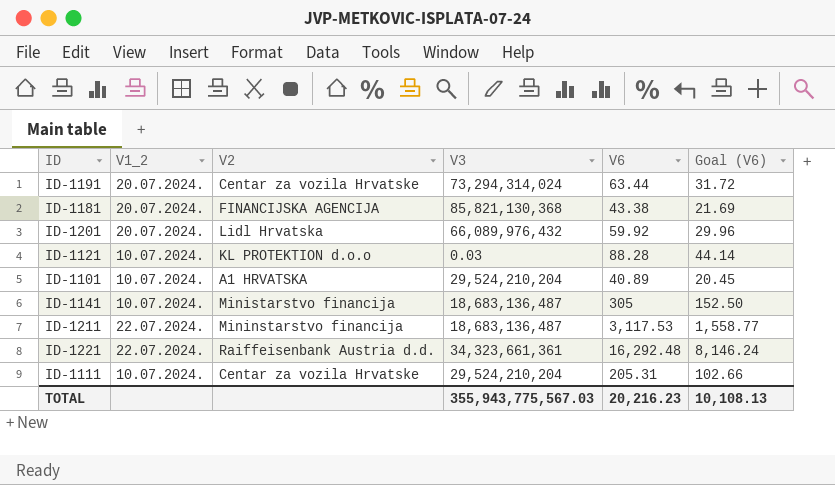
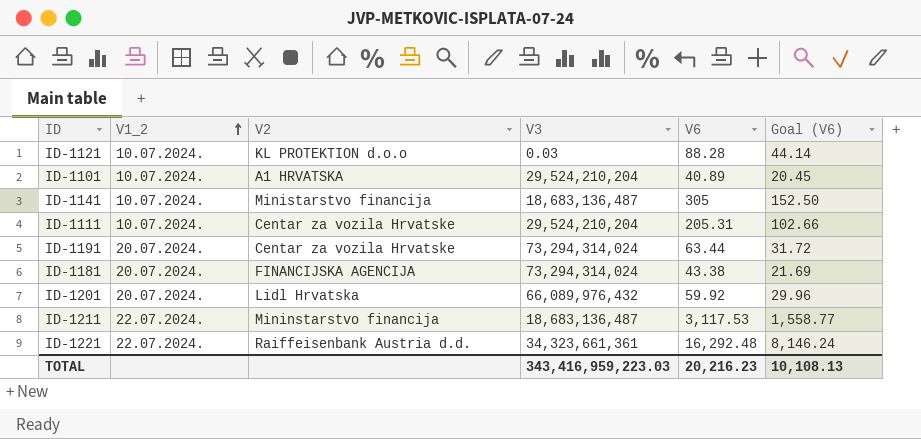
row order: none -> V1_2 ascending
ID-1181 | V3: 85,821,130,368 -> 73,294,314,024
TOTAL | V3: 355,943,775,567.03 -> 343,416,959,223.03

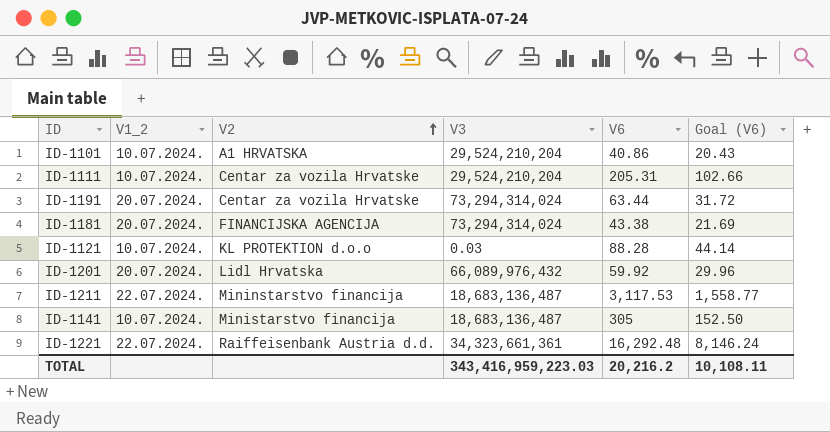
row order: V1_2 ascending -> V2 ascending
ID-1101 | V6: 40.89 -> 40.86
ID-1101 | Goal (V6): 20.45 -> 20.43
TOTAL | V6: 20,216.23 -> 20,216.2
TOTAL | Goal (V6): 10,108.13 -> 10,108.11

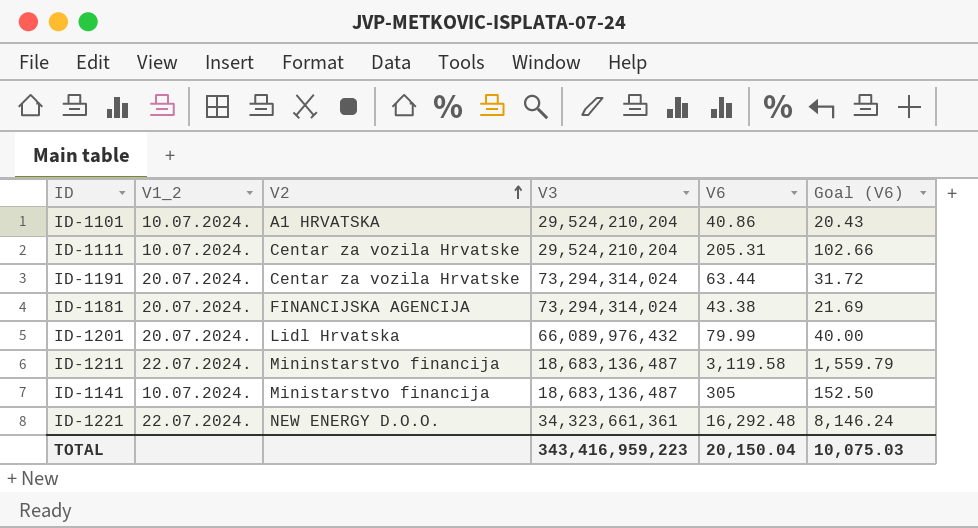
row ID-1121: 10.07.2024. | KL PROTEKTION d.o.o | 0.03 | 88.28 | 44.14 -> none
ID-1201 | V6: 59.92 -> 79.99
ID-1201 | Goal (V6): 29.96 -> 40.00
ID-1211 | V6: 3,117.53 -> 3,119.58
ID-1211 | Goal (V6): 1,558.77 -> 1,559.79
ID-1221 | V2: Raiffeisenbank Austria d.d. -> NEW ENERGY D.O.O.
TOTAL | V3: 343,416,959,223.03 -> 343,416,959,223
TOTAL | V6: 20,216.2 -> 20,150.04
TOTAL | Goal (V6): 10,108.11 -> 10,075.03

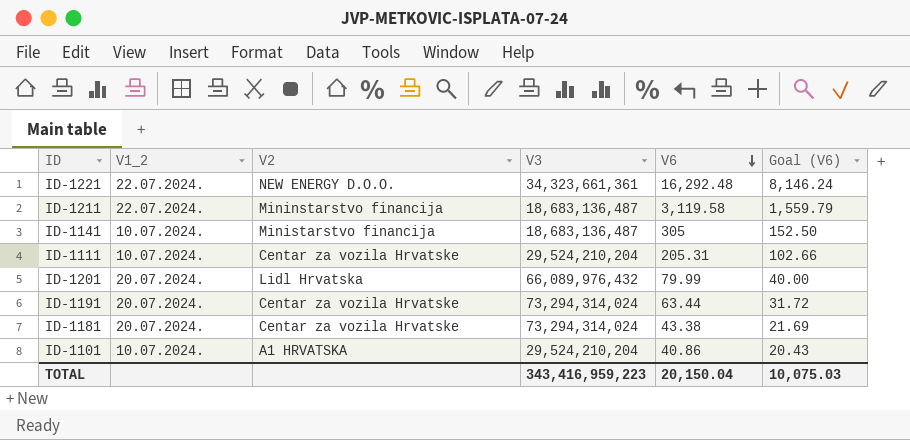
row order: V2 ascending -> V6 descending
ID-1181 | V2: FINANCIJSKA AGENCIJA -> Centar za vozila Hrvatske

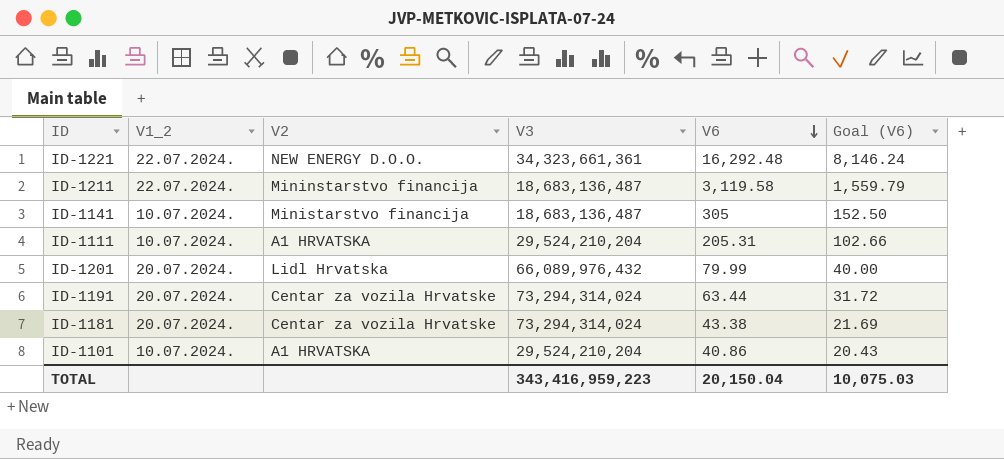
ID-1111 | V2: Centar za vozila Hrvatske -> A1 HRVATSKA

